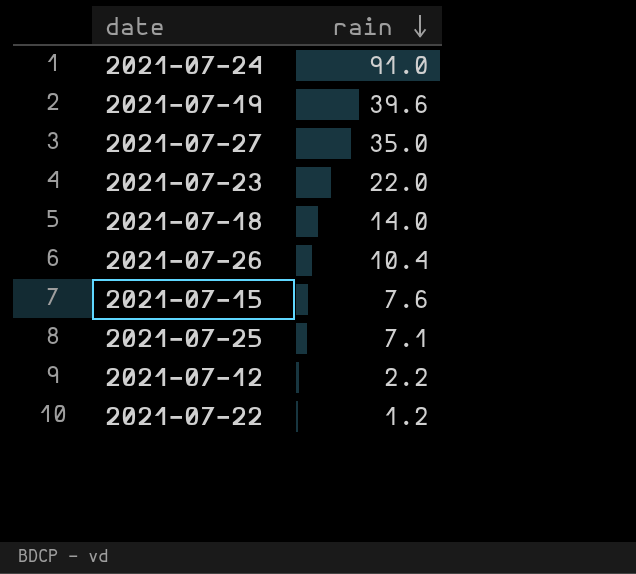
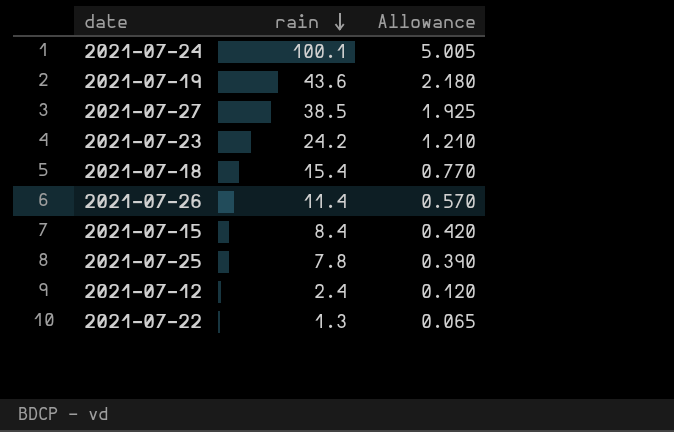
column Allowance | formula: none -> [rain] * 0.05
2021-07-24 | rain: 91.0 -> 100.1
2021-07-19 | rain: 39.6 -> 43.6
2021-07-27 | rain: 35.0 -> 38.5
2021-07-23 | rain: 22.0 -> 24.2
2021-07-18 | rain: 14.0 -> 15.4
2021-07-26 | rain: 10.4 -> 11.4
2021-07-15 | rain: 7.6 -> 8.4
2021-07-25 | rain: 7.1 -> 7.8
2021-07-12 | rain: 2.2 -> 2.4
2021-07-22 | rain: 1.2 -> 1.3

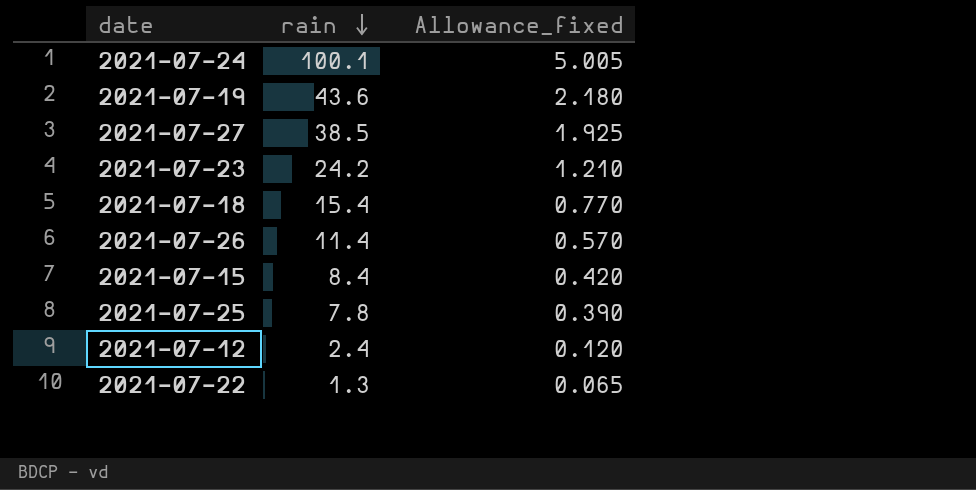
column name: Allowance -> Allowance_fixed

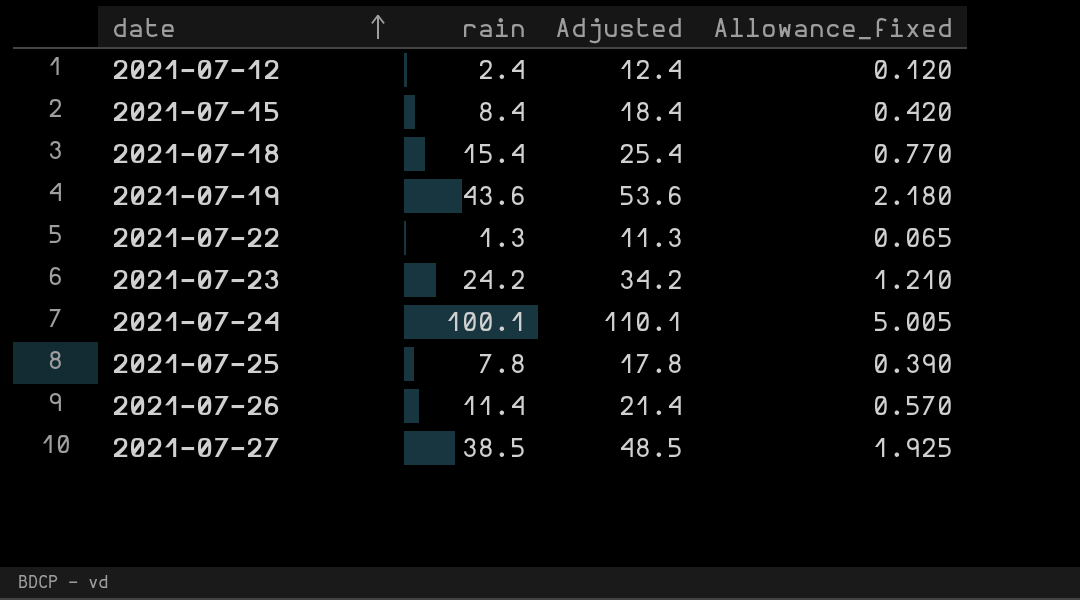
row order: rain descending -> date ascending
column Adjusted | formula: none -> [rain] + 10

